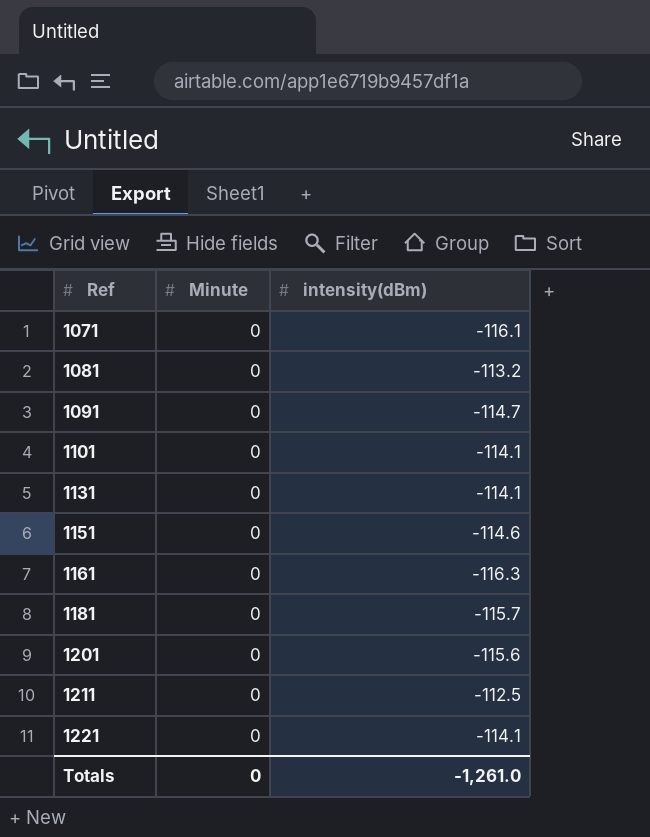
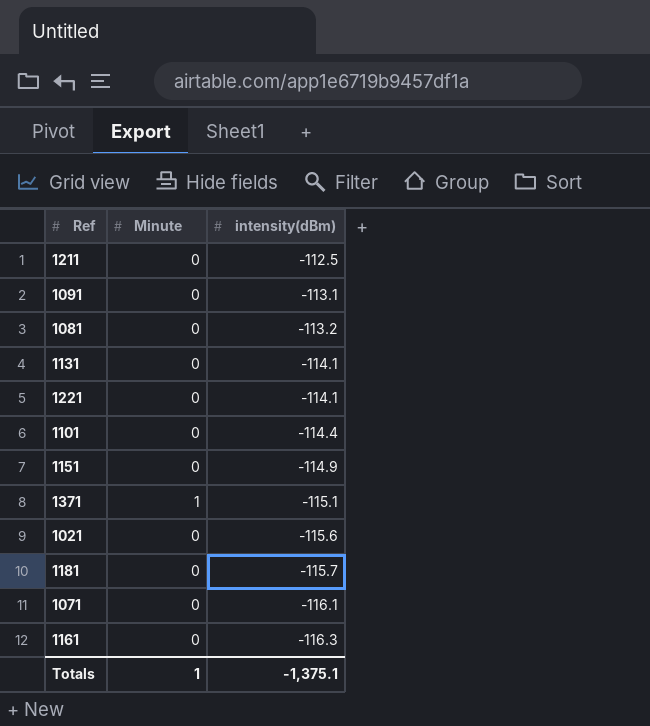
row order: Ref ascending -> intensity(dBm) descending
row 1201: 0 | -115.6 -> none
1091 | intensity(dBm): -114.7 -> -113.1
1101 | intensity(dBm): -114.1 -> -114.4
1151 | intensity(dBm): -114.6 -> -114.9
row 1371: none -> 1 | -115.1
row 1021: none -> 0 | -115.6
Totals | Minute: 0 -> 1
Totals | intensity(dBm): -1,261.0 -> -1,375.1

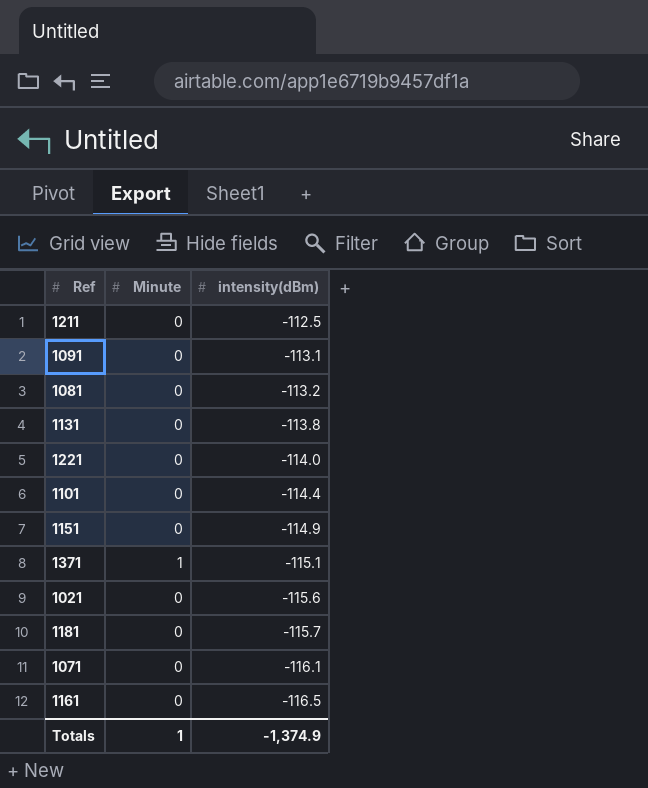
1131 | intensity(dBm): -114.1 -> -113.8
1221 | intensity(dBm): -114.1 -> -114.0
1161 | intensity(dBm): -116.3 -> -116.5
Totals | intensity(dBm): -1,375.1 -> -1,374.9

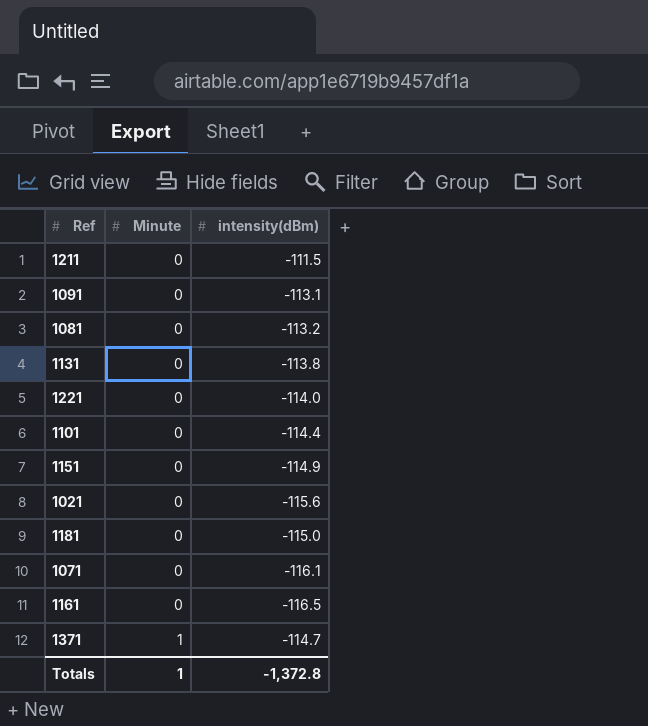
row order: intensity(dBm) descending -> Minute ascending
1211 | intensity(dBm): -112.5 -> -111.5
1181 | intensity(dBm): -115.7 -> -115.0
1371 | intensity(dBm): -115.1 -> -114.7
Totals | intensity(dBm): -1,374.9 -> -1,372.8

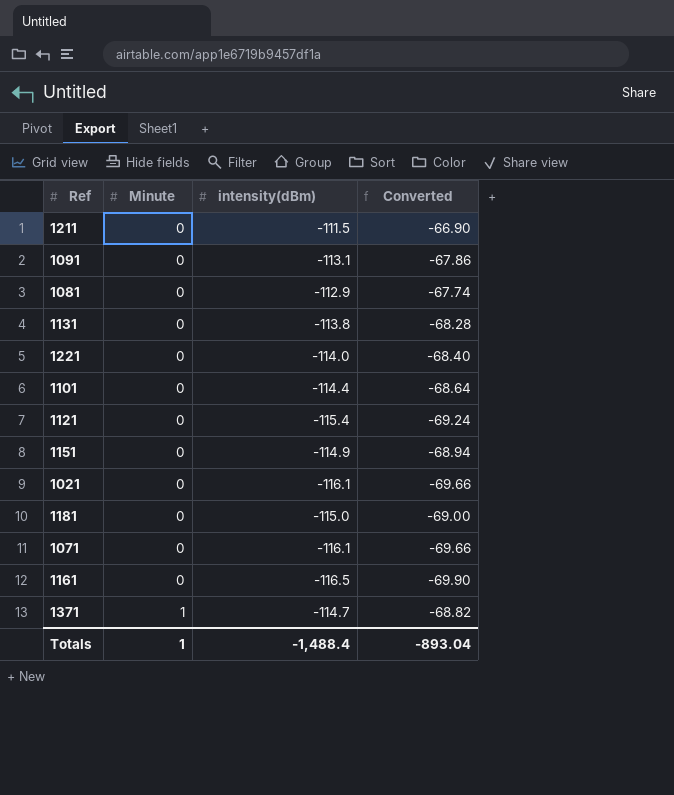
column Converted | formula: none -> [intensity(dBm)] * 0.6
1081 | intensity(dBm): -113.2 -> -112.9
row 1121: none -> 0 | -115.4 | -69.24
1021 | intensity(dBm): -115.6 -> -116.1
Totals | intensity(dBm): -1,372.8 -> -1,488.4

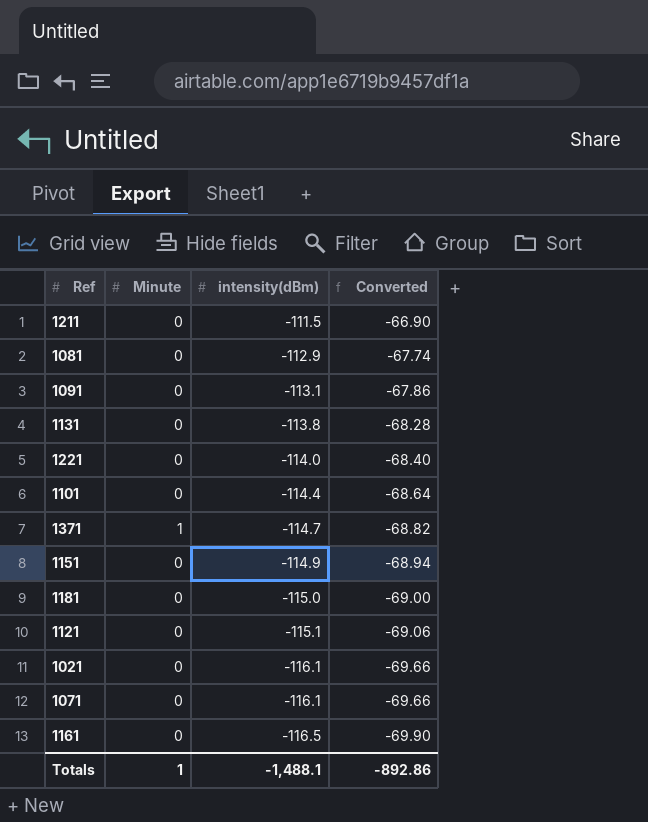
row order: Minute ascending -> intensity(dBm) descending
1121 | intensity(dBm): -115.4 -> -115.1
1121 | Converted: -69.24 -> -69.06
Totals | intensity(dBm): -1,488.4 -> -1,488.1
Totals | Converted: -893.04 -> -892.86

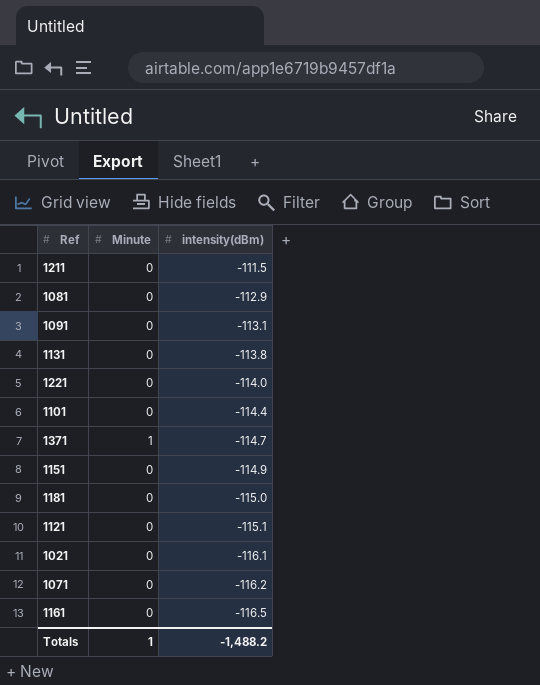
column Converted | formula: [intensity(dBm)] * 0.6 -> none
1071 | intensity(dBm): -116.1 -> -116.2
Totals | intensity(dBm): -1,488.1 -> -1,488.2

